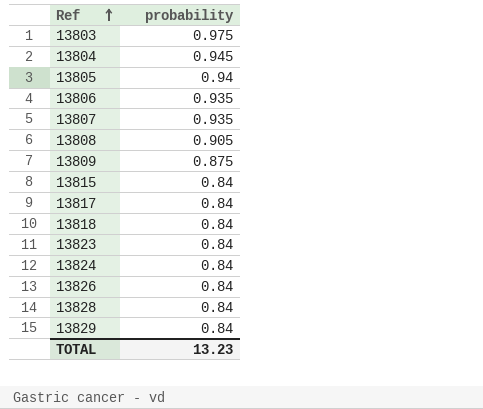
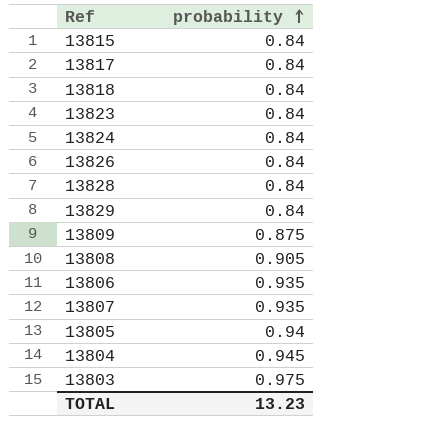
row order: Ref ascending -> probability ascending

